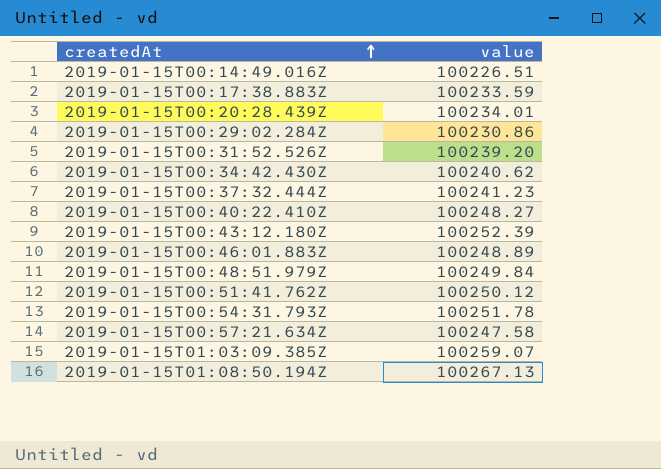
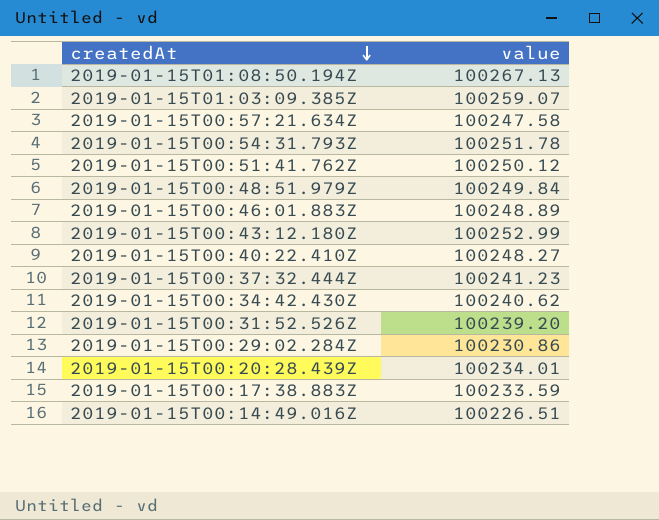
row order: createdAt ascending -> createdAt descending
2019-01-15T00:43:12.180Z | value: 100252.39 -> 100252.99

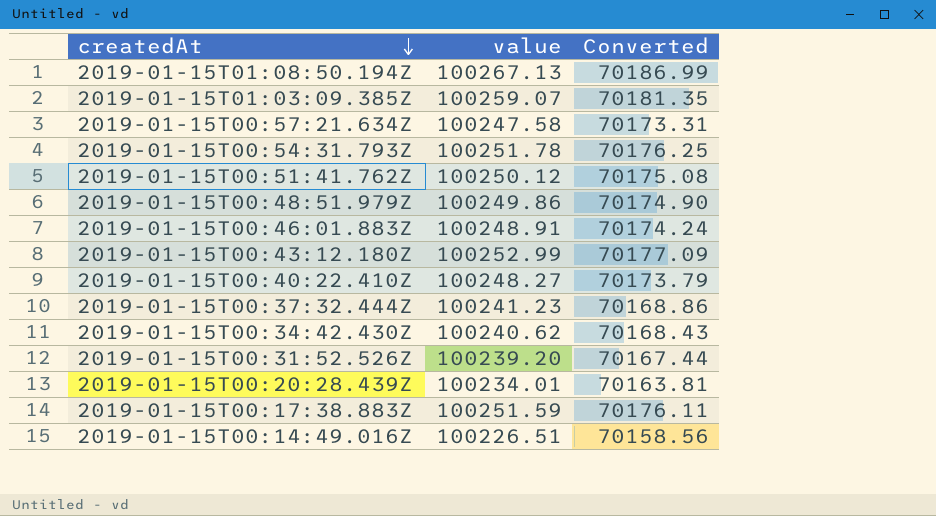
column Converted | formula: none -> [value] * 0.7
row 2019-01-15T00:29:02.284Z: 100230.86 -> none
2019-01-15T00:48:51.979Z | value: 100249.84 -> 100249.86
2019-01-15T00:46:01.883Z | value: 100248.89 -> 100248.91
2019-01-15T00:17:38.883Z | value: 100233.59 -> 100251.59

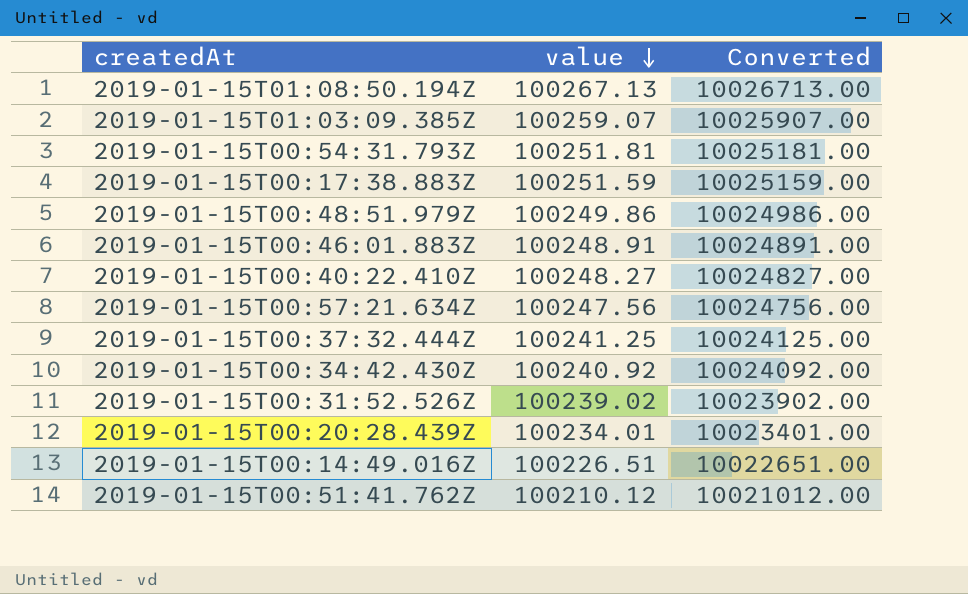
row order: createdAt descending -> value descending
column Converted | formula: [value] * 0.7 -> [value] * 100
row 2019-01-15T00:43:12.180Z: 100252.99 | 70177.09 -> none
2019-01-15T00:54:31.793Z | value: 100251.78 -> 100251.81
2019-01-15T00:57:21.634Z | value: 100247.58 -> 100247.56
2019-01-15T00:37:32.444Z | value: 100241.23 -> 100241.25
2019-01-15T00:34:42.430Z | value: 100240.62 -> 100240.92
2019-01-15T00:31:52.526Z | value: 100239.20 -> 100239.02
2019-01-15T00:51:41.762Z | value: 100250.12 -> 100210.12

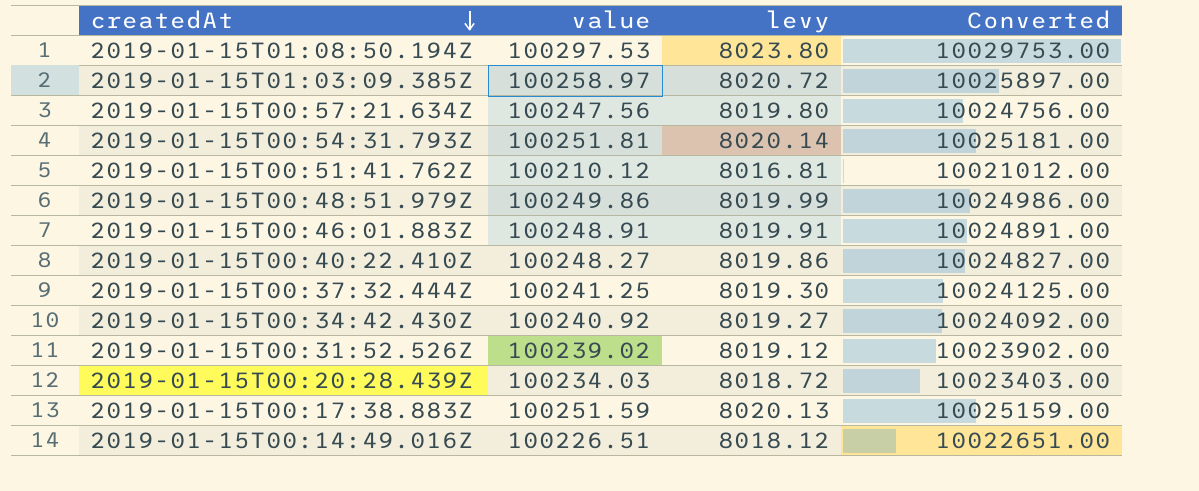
row order: value descending -> createdAt descending
column levy | formula: none -> [value] * 0.08
2019-01-15T01:08:50.194Z | value: 100267.13 -> 100297.53
2019-01-15T01:08:50.194Z | Converted: 10026713.00 -> 10029753.00
2019-01-15T01:03:09.385Z | value: 100259.07 -> 100258.97
2019-01-15T01:03:09.385Z | Converted: 10025907.00 -> 10025897.00
2019-01-15T00:20:28.439Z | value: 100234.01 -> 100234.03
2019-01-15T00:20:28.439Z | Converted: 10023401.00 -> 10023403.00

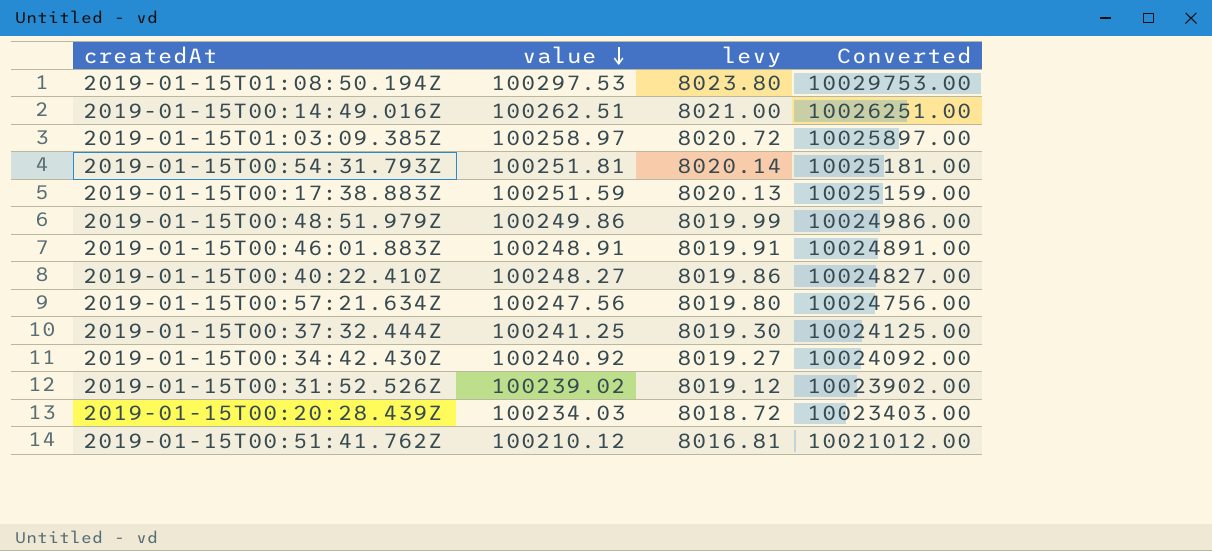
row order: createdAt descending -> value descending
2019-01-15T00:14:49.016Z | value: 100226.51 -> 100262.51
2019-01-15T00:14:49.016Z | levy: 8018.12 -> 8021.00
2019-01-15T00:14:49.016Z | Converted: 10022651.00 -> 10026251.00

